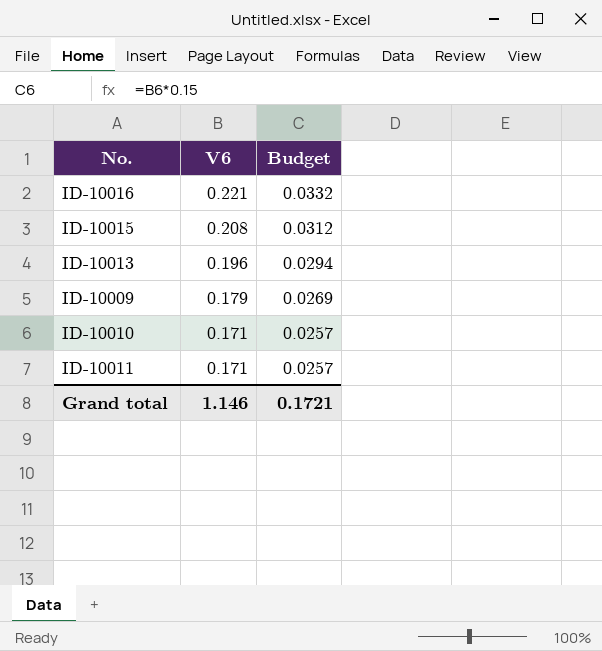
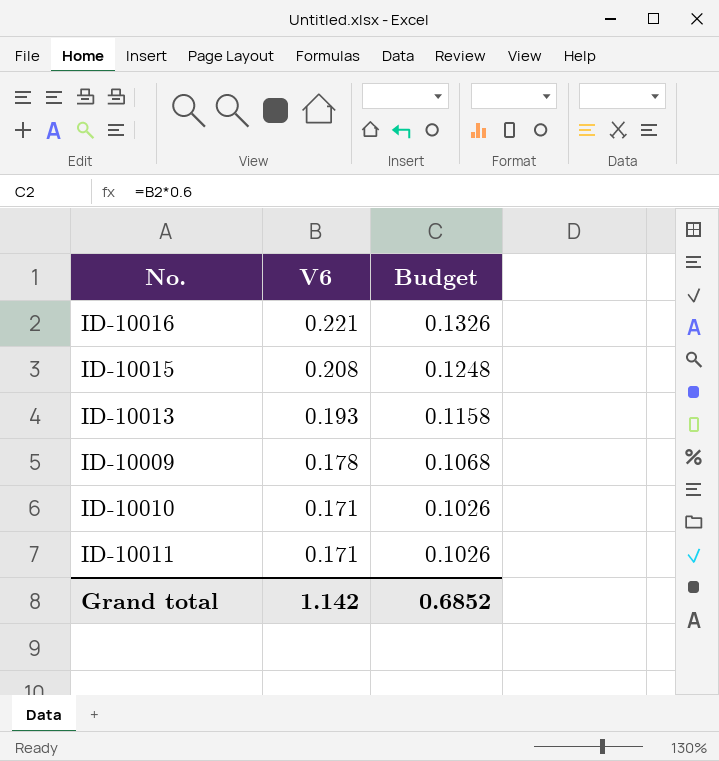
column Budget | formula: [V6] * 0.15 -> [V6] * 0.6
ID-10013 | V6: 0.196 -> 0.193
ID-10009 | V6: 0.179 -> 0.178
Grand total | V6: 1.146 -> 1.142
Grand total | Budget: 0.1721 -> 0.6852

